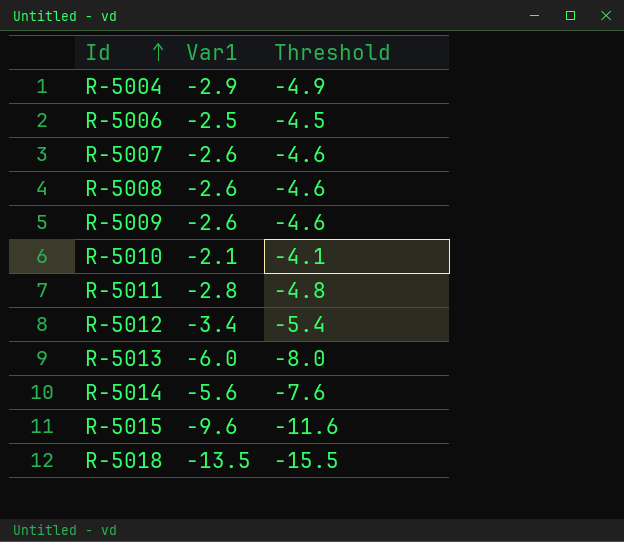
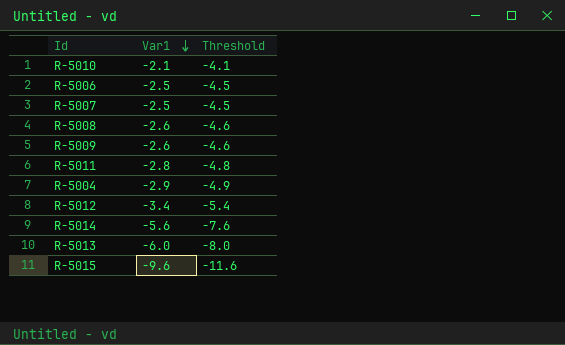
row order: Id ascending -> Var1 descending
row R-5018: -13.5 | -15.5 -> none
R-5007 | Var1: -2.6 -> -2.5
R-5007 | Threshold: -4.6 -> -4.5

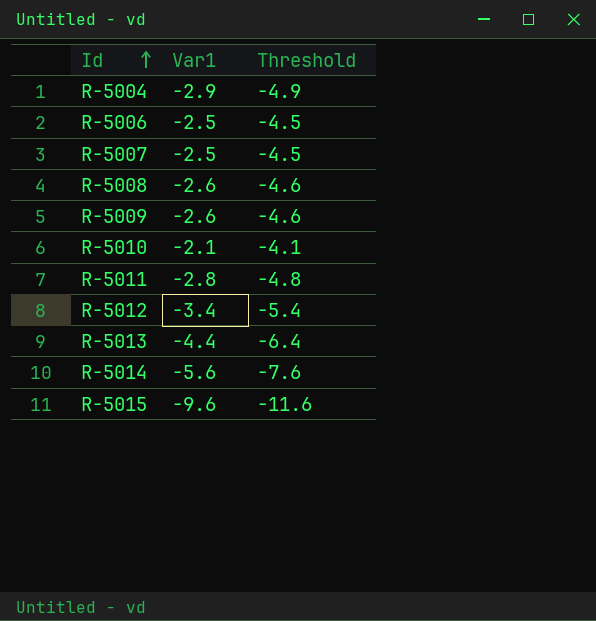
row order: Var1 descending -> Id ascending
R-5013 | Var1: -6.0 -> -4.4
R-5013 | Threshold: -8.0 -> -6.4

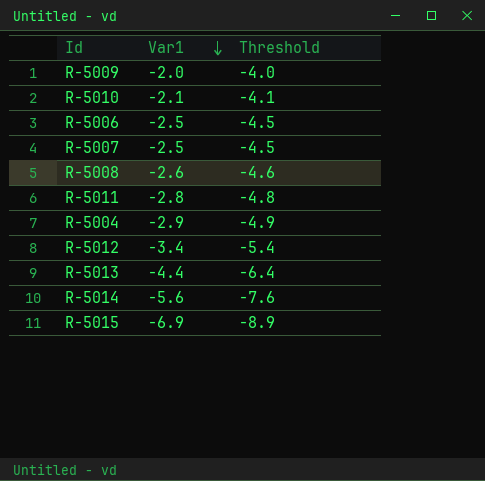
row order: Id ascending -> Var1 descending
R-5009 | Var1: -2.6 -> -2.0
R-5009 | Threshold: -4.6 -> -4.0
R-5015 | Var1: -9.6 -> -6.9
R-5015 | Threshold: -11.6 -> -8.9

